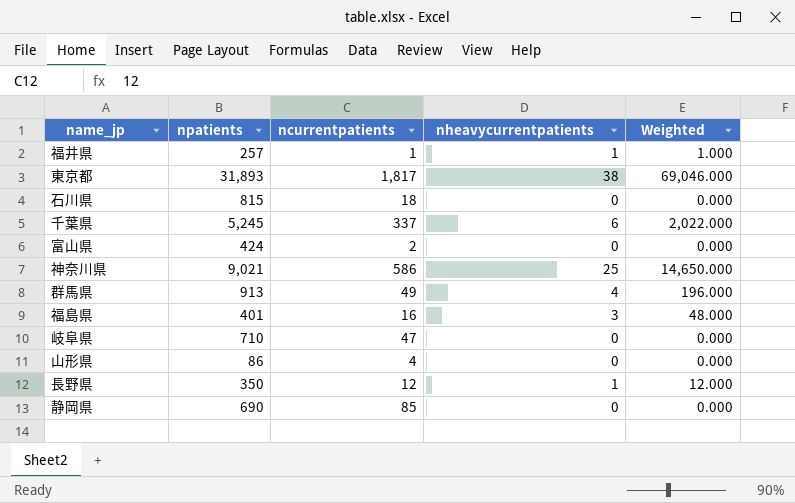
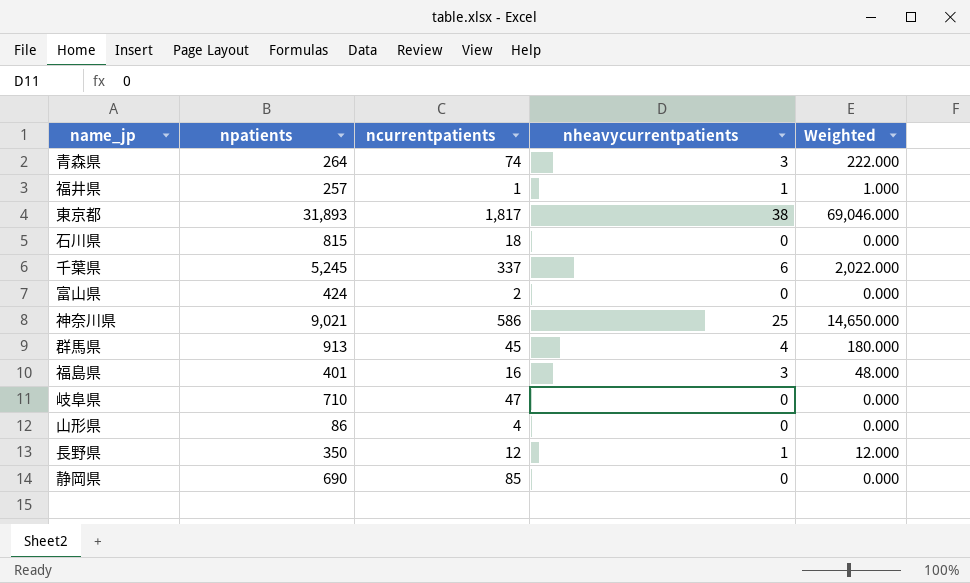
row 青森県: none -> 264 | 74 | 3 | 222.000
群馬県 | ncurrentpatients: 49 -> 45
群馬県 | Weighted: 196.000 -> 180.000

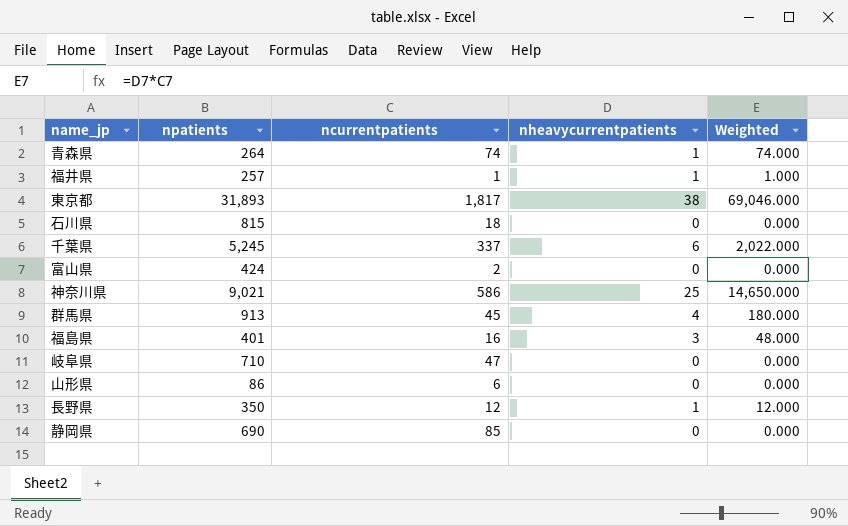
青森県 | nheavycurrentpatients: 3 -> 1
青森県 | Weighted: 222.000 -> 74.000
山形県 | ncurrentpatients: 4 -> 6

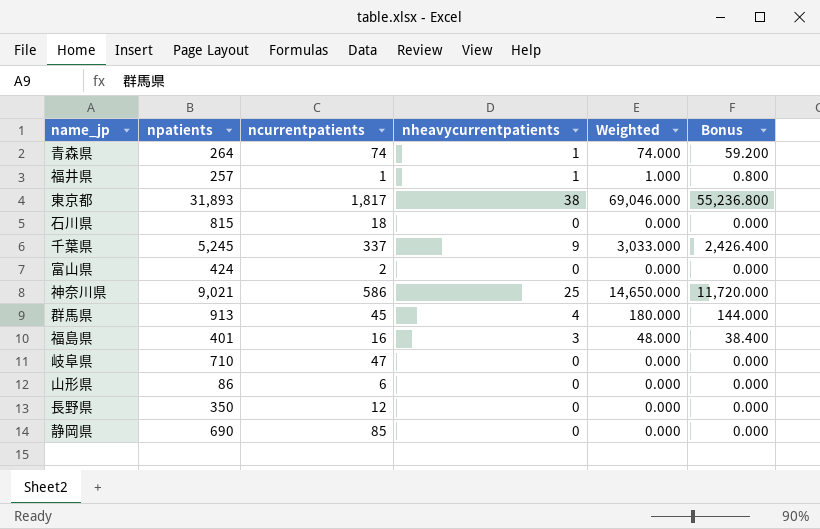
column Bonus | formula: none -> [Weighted] * 0.8
千葉県 | nheavycurrentpatients: 6 -> 9
千葉県 | Weighted: 2,022.000 -> 3,033.000
長野県 | nheavycurrentpatients: 1 -> 0
長野県 | Weighted: 12.000 -> 0.000

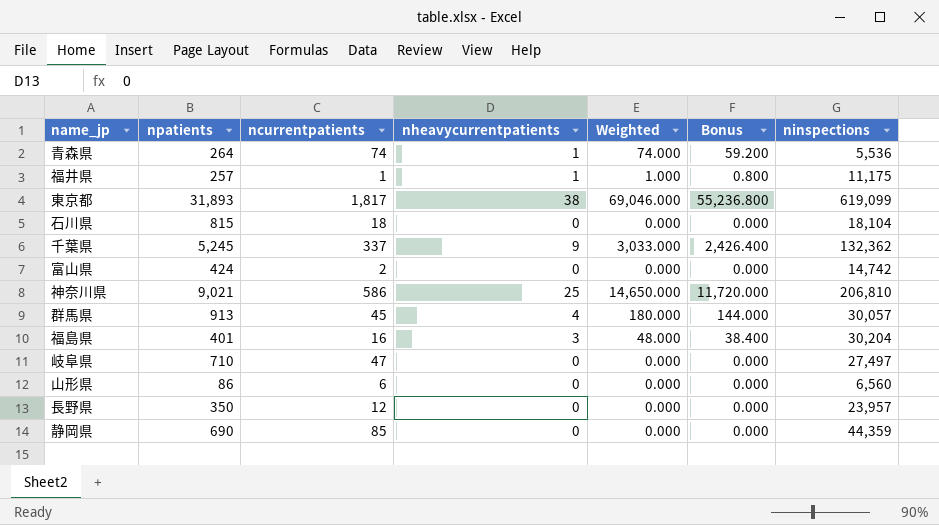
column ninspections | position: none -> 7

